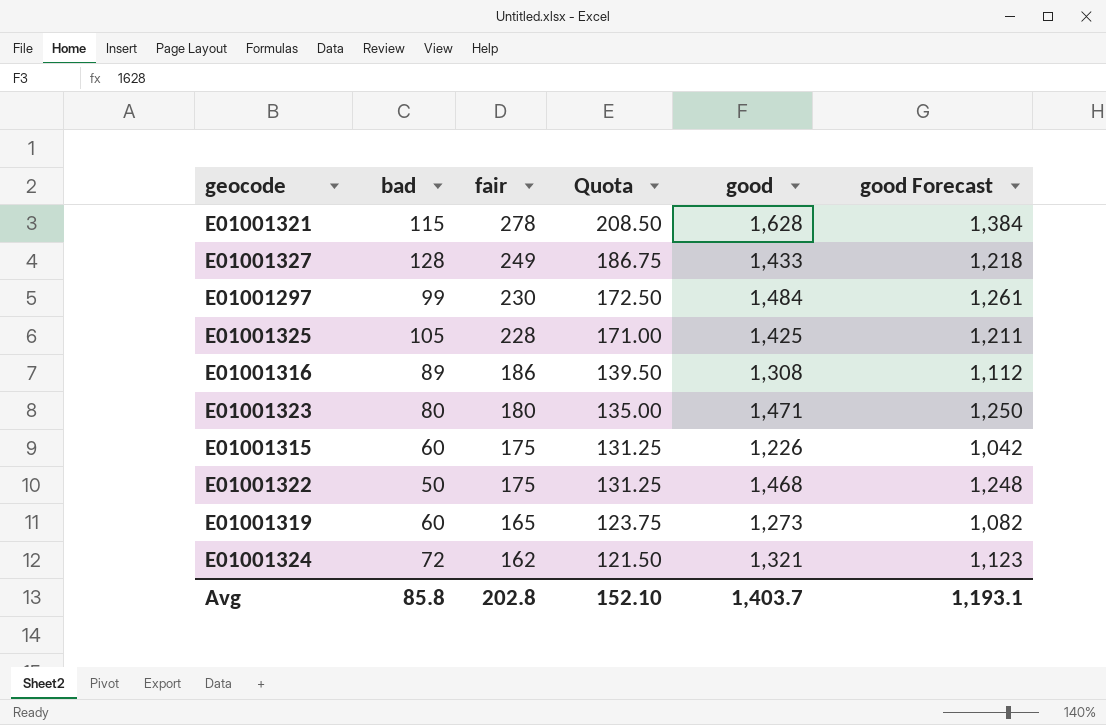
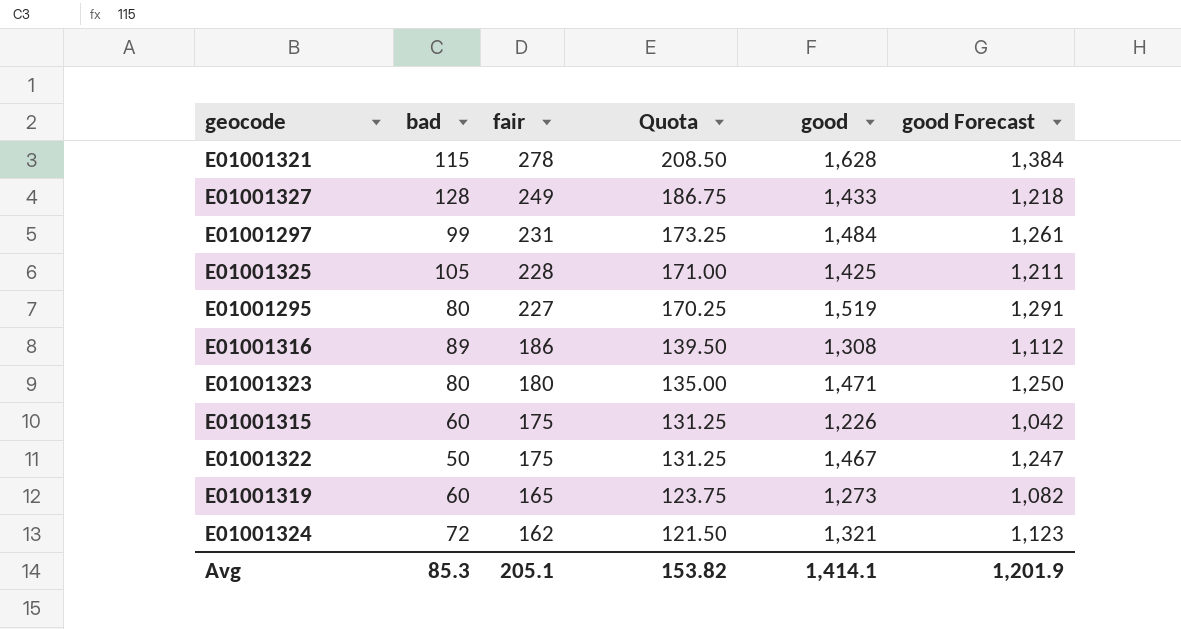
E01001297 | fair: 230 -> 231
E01001297 | Quota: 172.50 -> 173.25
row E01001295: none -> 80 | 227 | 170.25 | 1,519 | 1,291
E01001322 | good: 1,468 -> 1,467
E01001322 | good Forecast: 1,248 -> 1,247
Avg | bad: 85.8 -> 85.3
Avg | fair: 202.8 -> 205.1
Avg | Quota: 152.10 -> 153.82
Avg | good: 1,403.7 -> 1,414.1
Avg | good Forecast: 1,193.1 -> 1,201.9

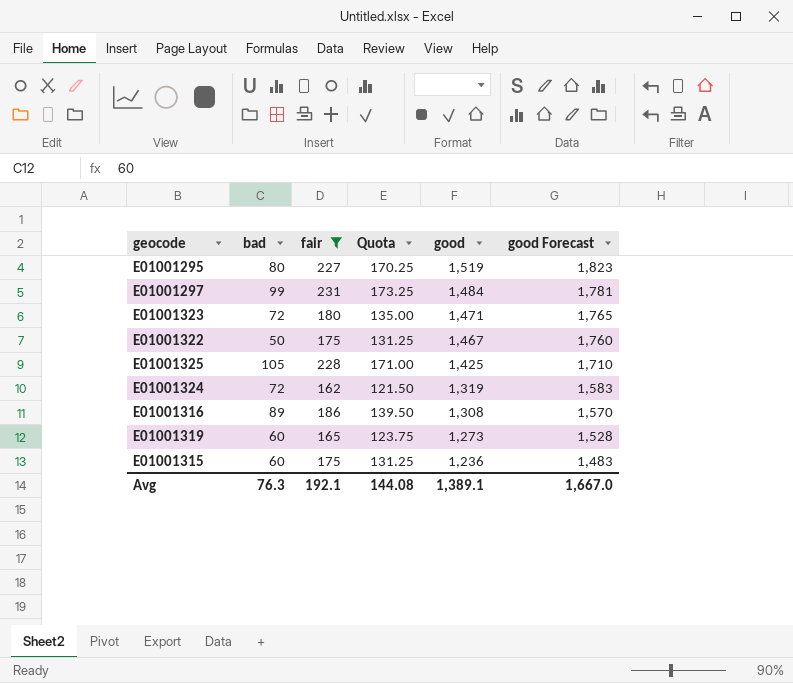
filter: none -> fair <= 231
row order: fair descending -> good descending
column good Forecast | formula: [good] * 0.85 -> [good] * 1.2
E01001323 | bad: 80 -> 72
E01001324 | good: 1,321 -> 1,319
E01001315 | good: 1,226 -> 1,236
Avg | bad: 85.3 -> 76.3
Avg | fair: 205.1 -> 192.1
Avg | Quota: 153.82 -> 144.08
Avg | good: 1,414.1 -> 1,389.1
Avg | good Forecast: 1,201.9 -> 1,667.0

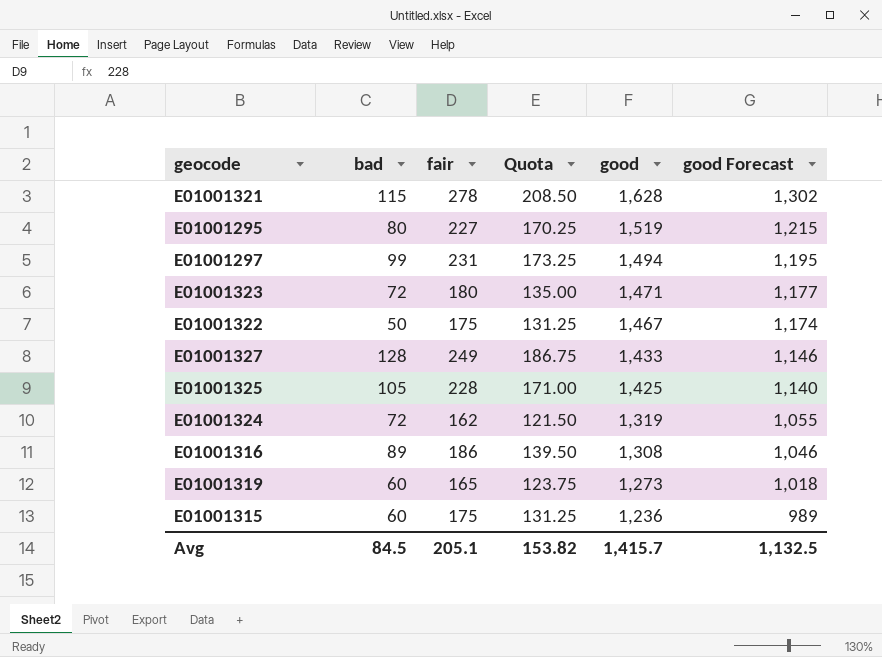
filter: fair <= 231 -> none
column good Forecast | formula: [good] * 1.2 -> [good] * 0.8
E01001297 | good: 1,484 -> 1,494
Avg | bad: 76.3 -> 84.5
Avg | fair: 192.1 -> 205.1
Avg | Quota: 144.08 -> 153.82
Avg | good: 1,389.1 -> 1,415.7
Avg | good Forecast: 1,667.0 -> 1,132.5

